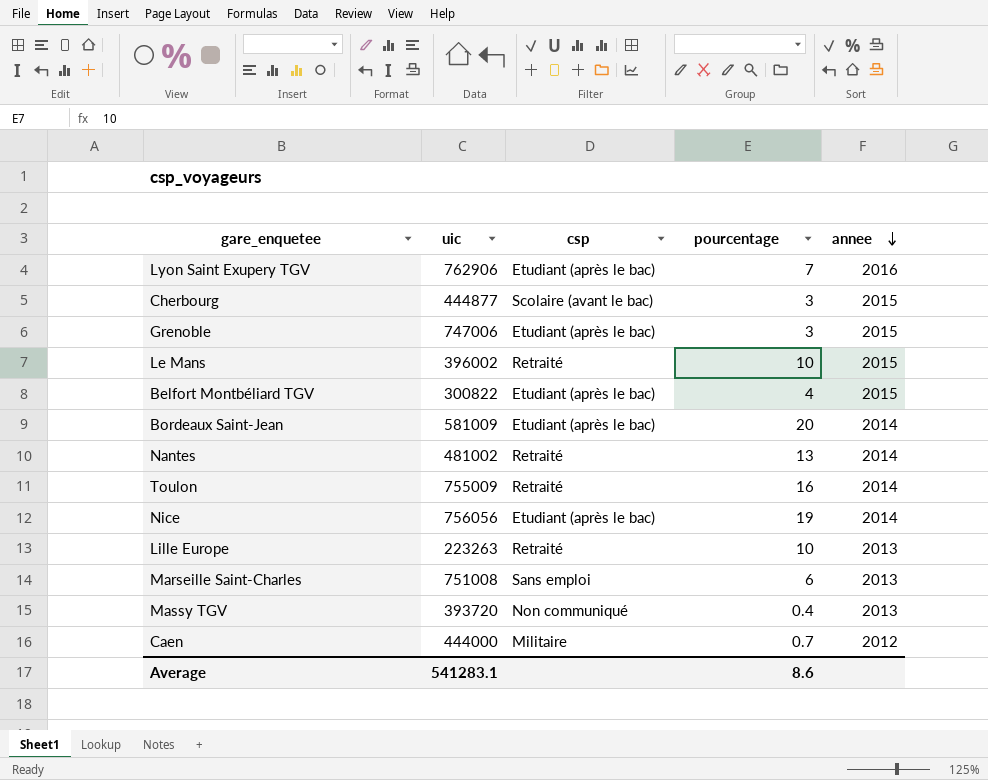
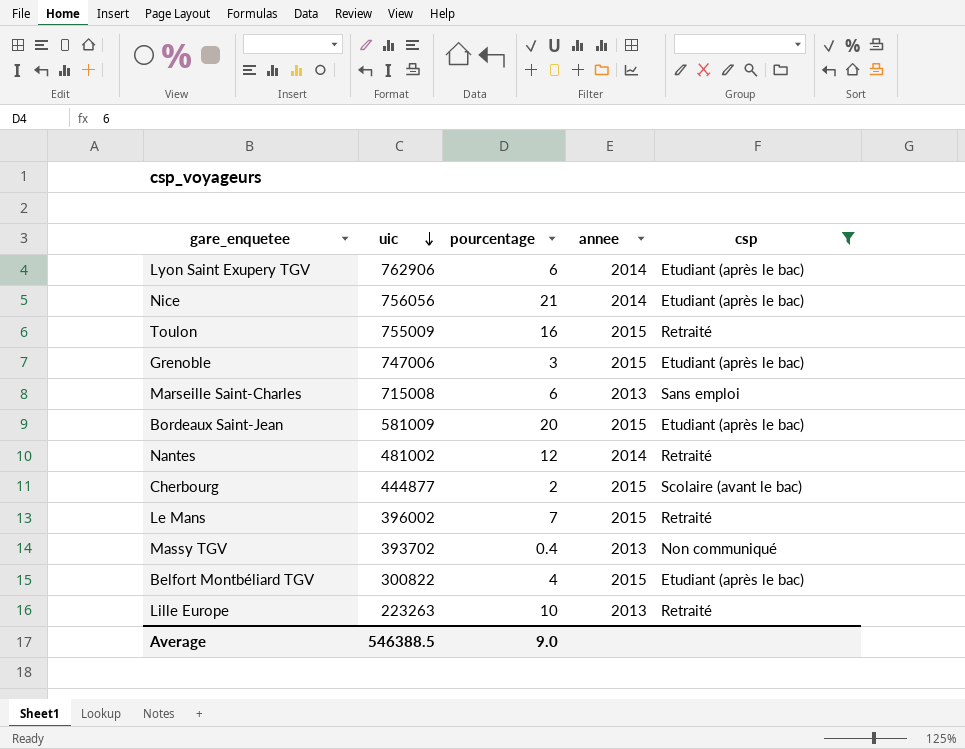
filter: none -> csp != Militaire
row order: annee descending -> uic descending
column csp | position: 3 -> 5
Lyon Saint Exupery TGV | pourcentage: 7 -> 6
Lyon Saint Exupery TGV | annee: 2016 -> 2014
Nice | pourcentage: 19 -> 21
Toulon | annee: 2014 -> 2015
Marseille Saint-Charles | uic: 751008 -> 715008
Bordeaux Saint-Jean | annee: 2014 -> 2015
Nantes | pourcentage: 13 -> 12
Cherbourg | pourcentage: 3 -> 2
Le Mans | pourcentage: 10 -> 7
Massy TGV | uic: 393720 -> 393702
Average | uic: 541283.1 -> 546388.5
Average | pourcentage: 8.6 -> 9.0

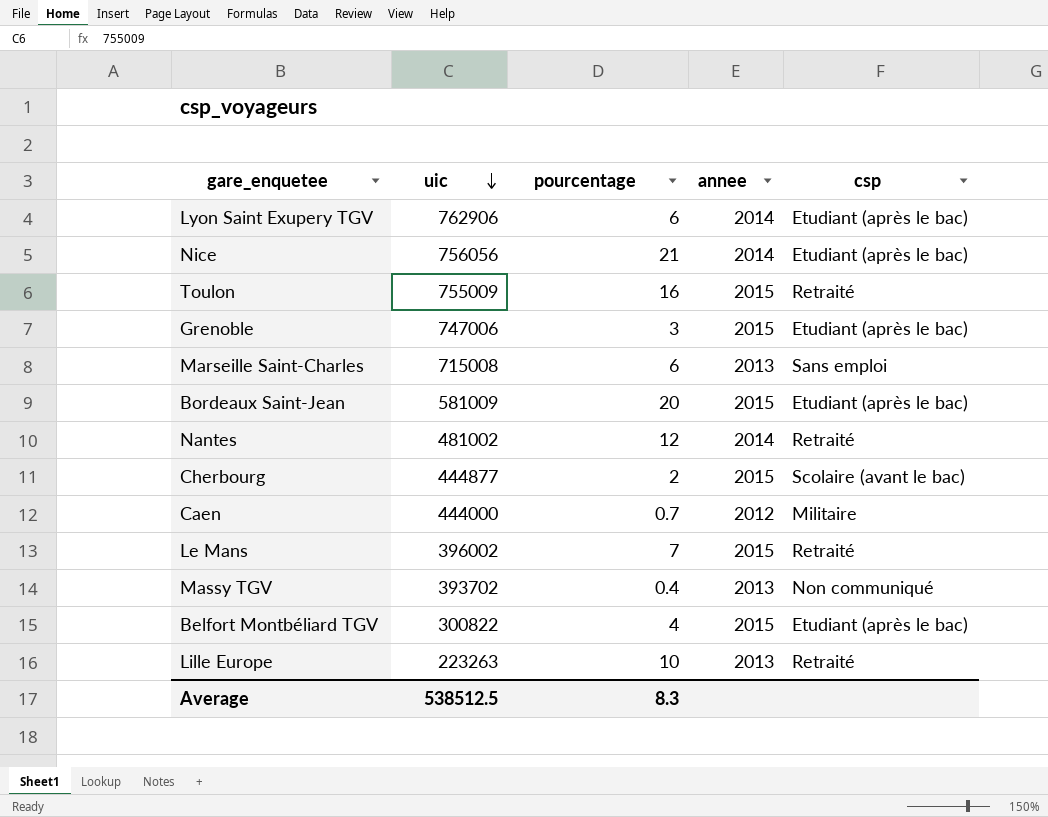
filter: csp != Militaire -> none
Average | uic: 546388.5 -> 538512.5
Average | pourcentage: 9.0 -> 8.3

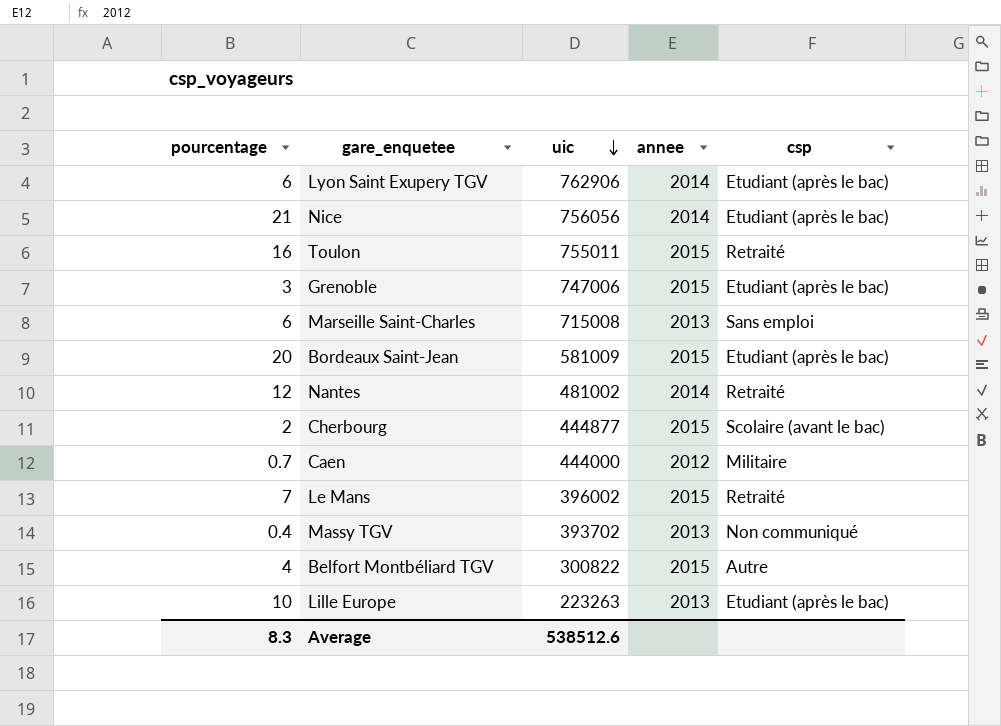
column pourcentage | position: 3 -> 1
Toulon | uic: 755009 -> 755011
Belfort Montbéliard TGV | csp: Etudiant (après le bac) -> Autre
Lille Europe | csp: Retraité -> Etudiant (après le bac)
Average | uic: 538512.5 -> 538512.6

